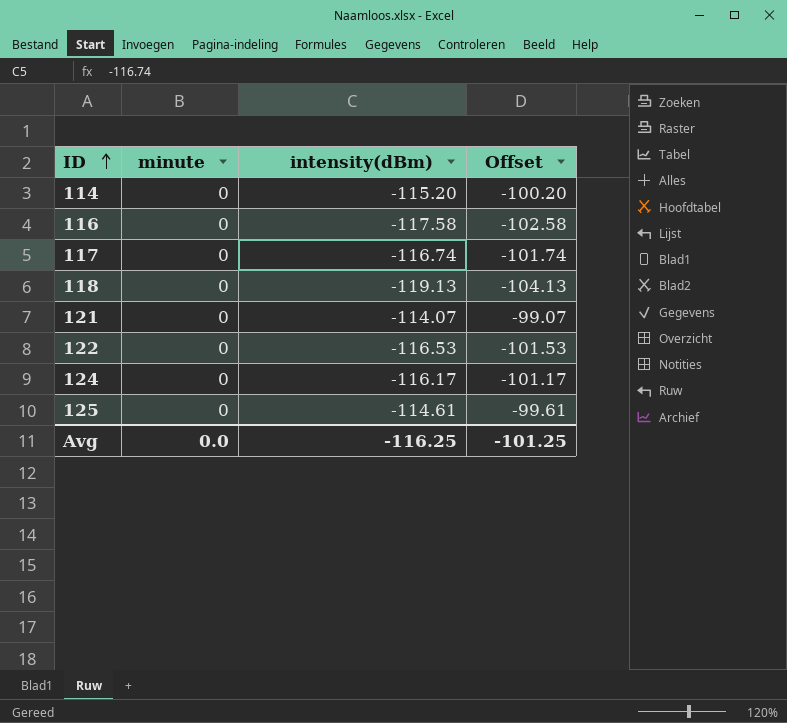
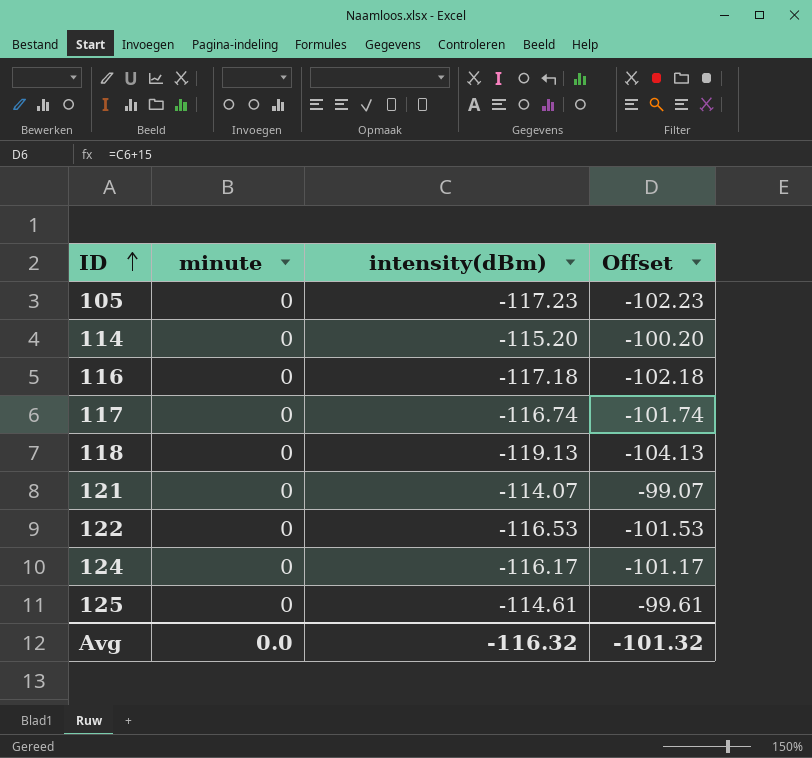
row 105: none -> 0 | -117.23 | -102.23
116 | intensity(dBm): -117.58 -> -117.18
116 | Offset: -102.58 -> -102.18
Avg | intensity(dBm): -116.25 -> -116.32
Avg | Offset: -101.25 -> -101.32

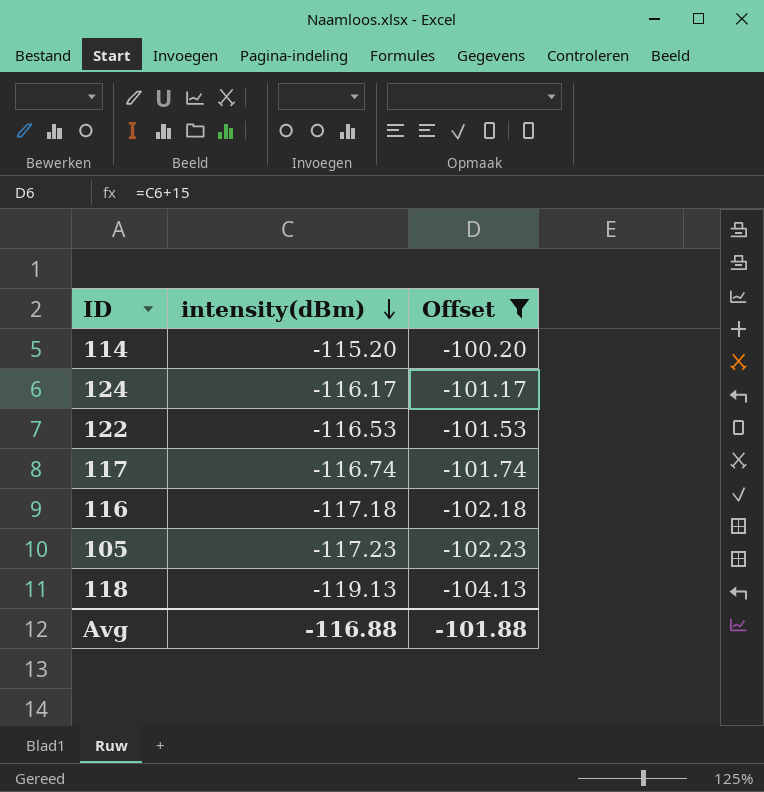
filter: none -> Offset <= -100.20
row order: ID ascending -> intensity(dBm) descending
column minute | position: 2 -> none
Avg | intensity(dBm): -116.32 -> -116.88
Avg | Offset: -101.32 -> -101.88

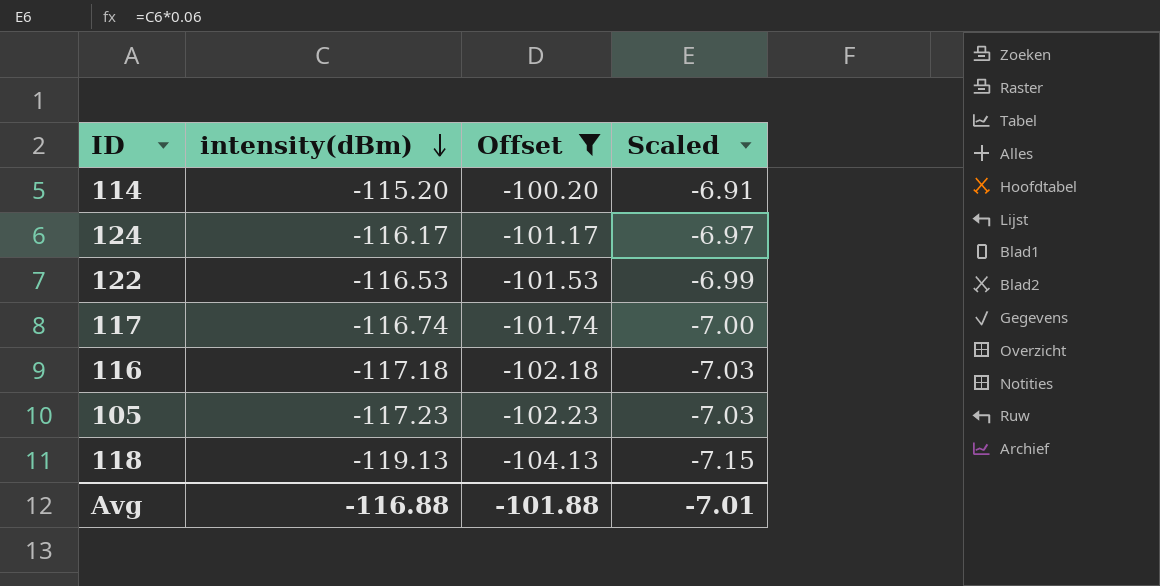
column Scaled | formula: none -> [intensity(dBm)] * 0.06

